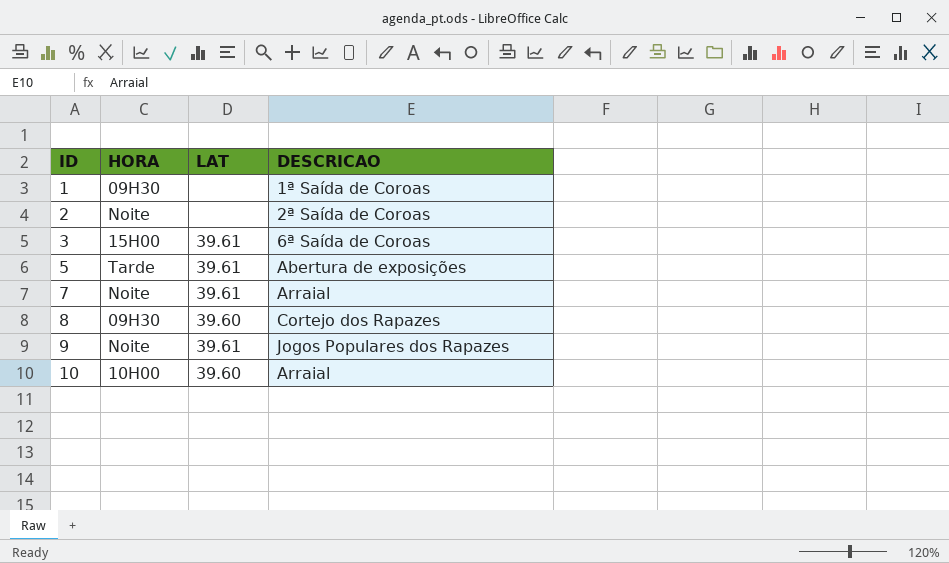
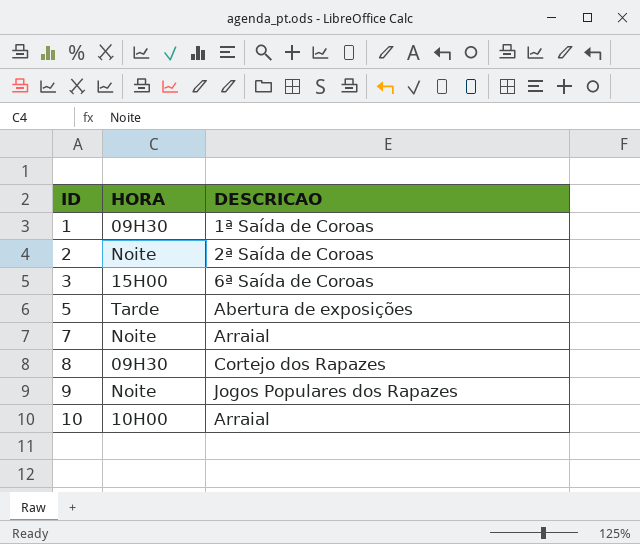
column LAT | position: 3 -> none

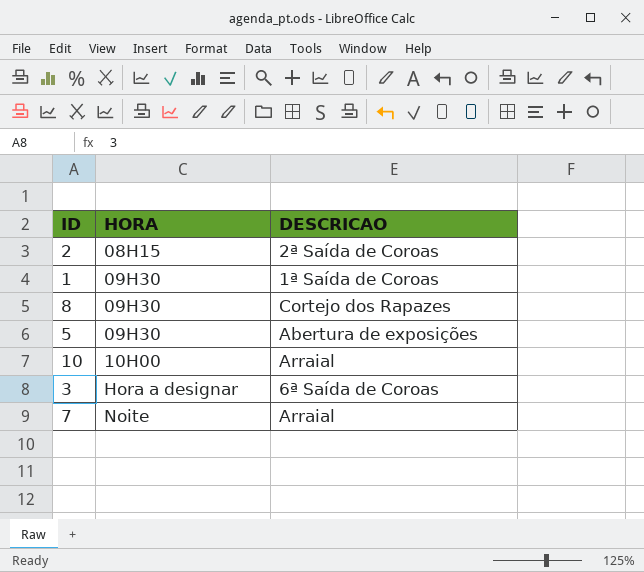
row order: ID ascending -> HORA ascending
row 9: Noite | Jogos Populares dos Rapazes -> none
2 | HORA: Noite -> 08H15
5 | HORA: Tarde -> 09H30
3 | HORA: 15H00 -> Hora a designar

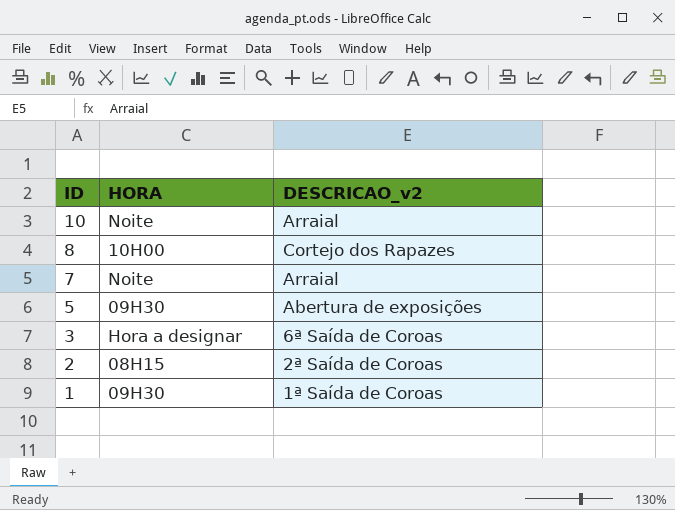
row order: HORA ascending -> ID descending
column name: DESCRICAO -> DESCRICAO_v2
10 | HORA: 10H00 -> Noite
8 | HORA: 09H30 -> 10H00

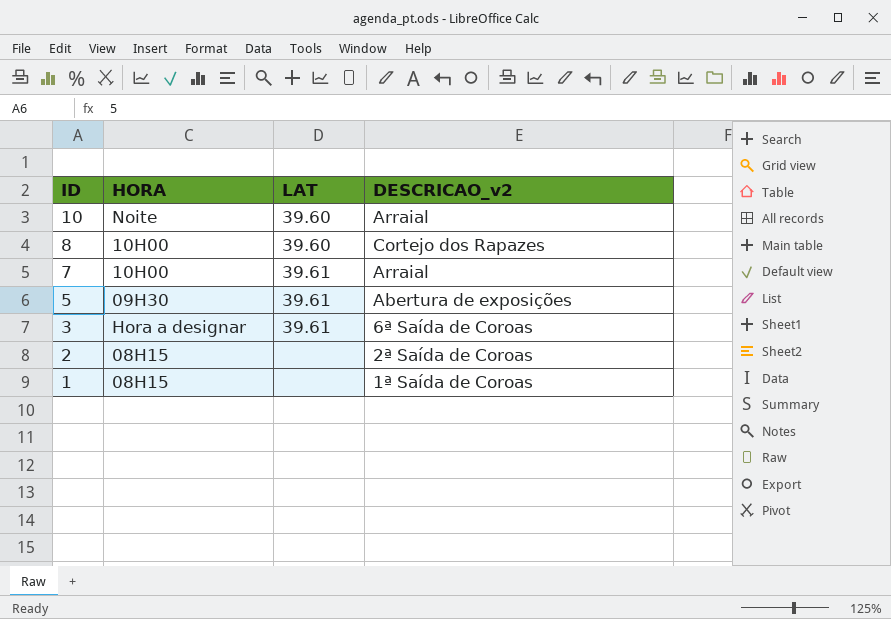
column LAT | position: none -> 3
7 | HORA: Noite -> 10H00
1 | HORA: 09H30 -> 08H15

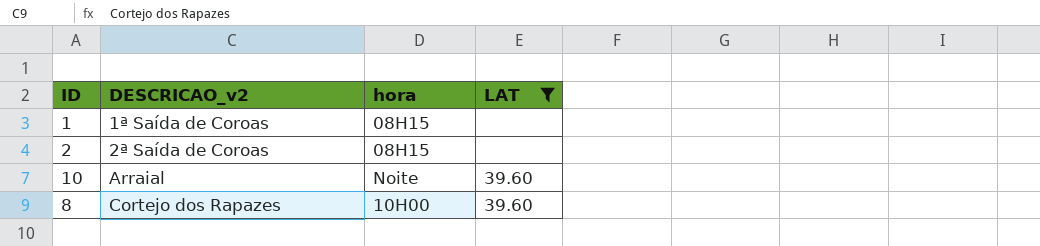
filter: none -> LAT != 39.61
row order: ID descending -> DESCRICAO_v2 ascending
column DESCRICAO_v2 | position: 4 -> 2
column name: HORA -> hora

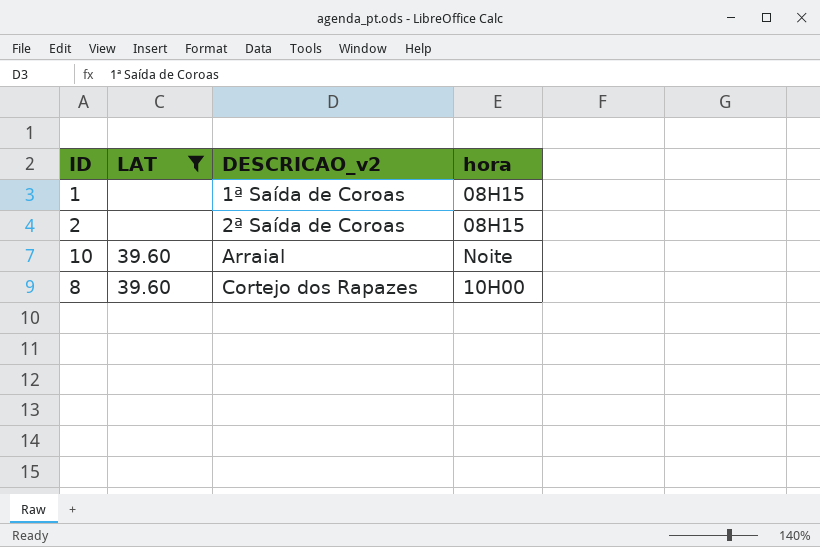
column LAT | position: 4 -> 2

